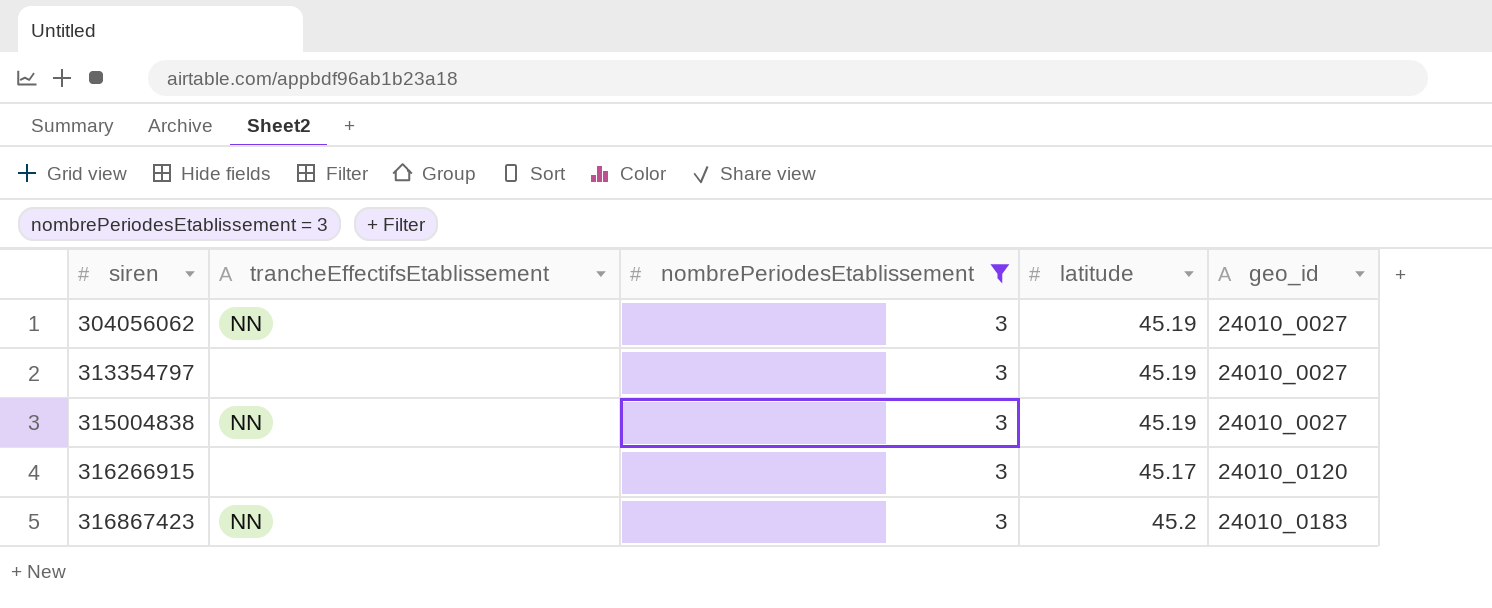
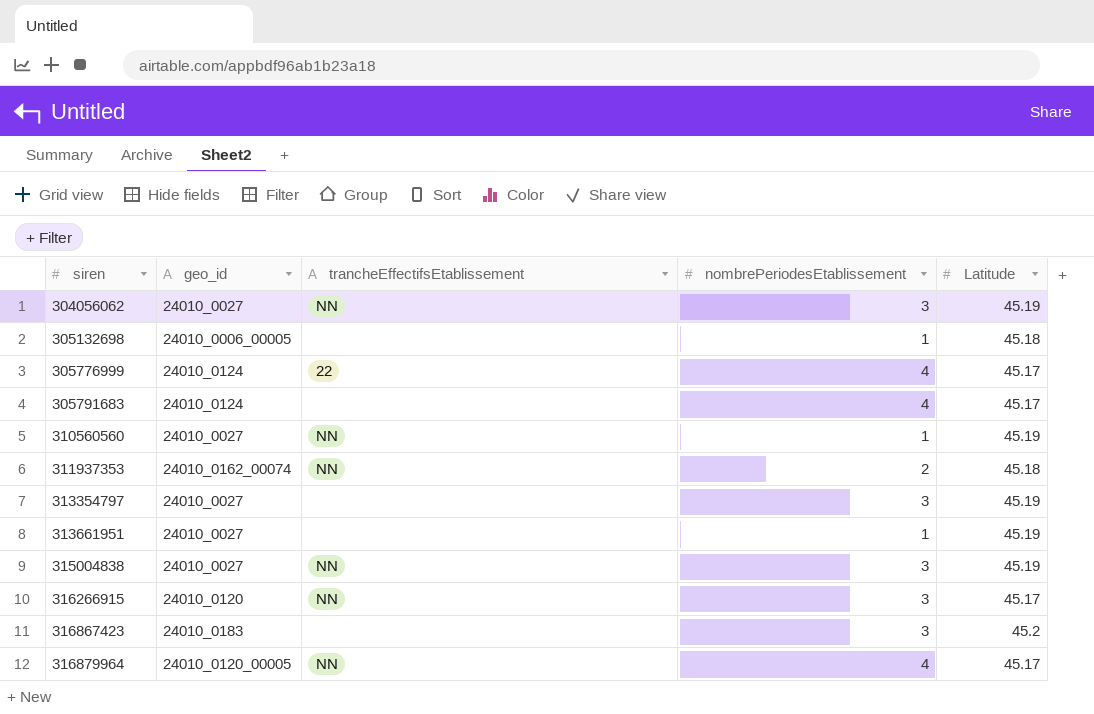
filter: nombrePeriodesEtablissement = 3 -> none
column geo_id | position: 5 -> 2
column name: latitude -> Latitude
316266915 | trancheEffectifsEtablissement: none -> NN
316867423 | trancheEffectifsEtablissement: NN -> none

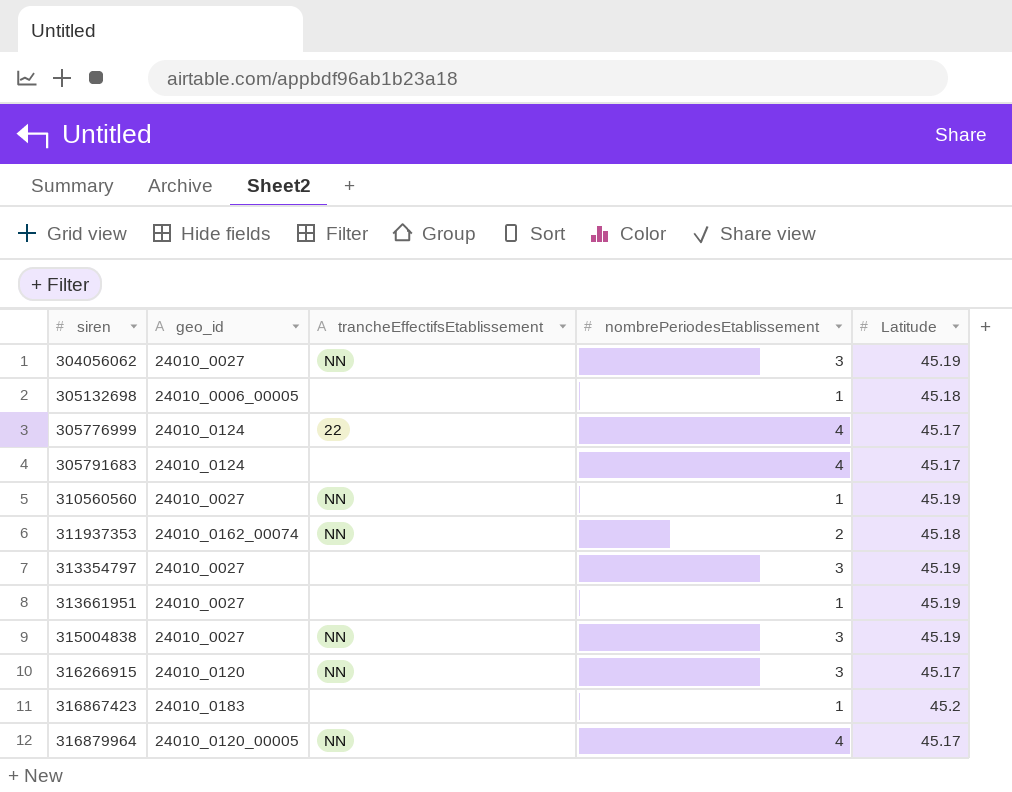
316867423 | nombrePeriodesEtablissement: 3 -> 1

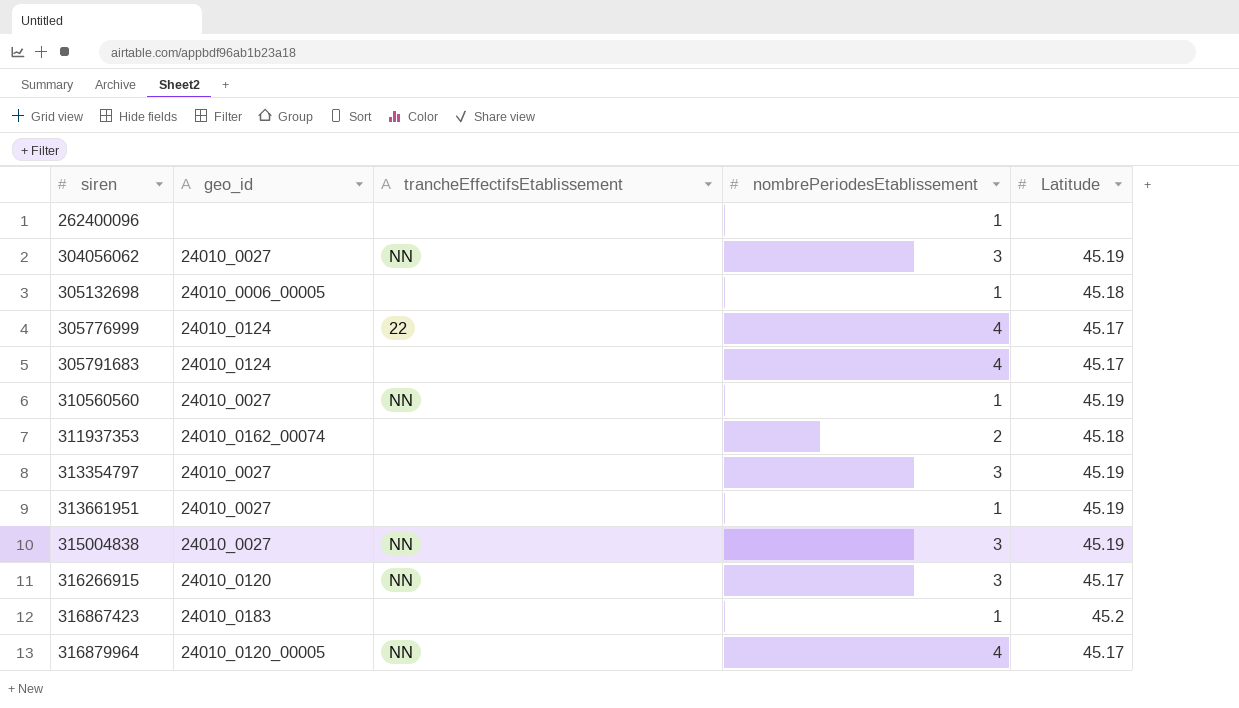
row 262400096: none -> none | none | 1 | none
311937353 | trancheEffectifsEtablissement: NN -> none

